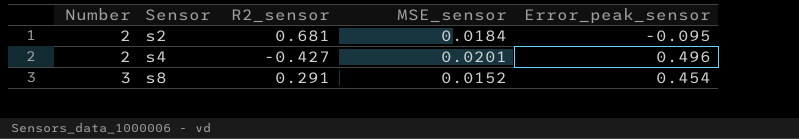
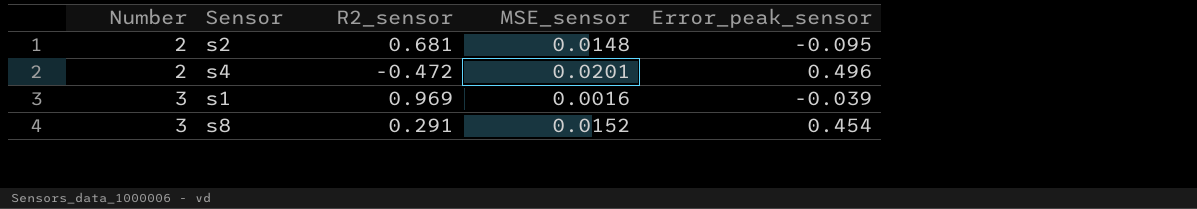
s2 | MSE_sensor: 0.0184 -> 0.0148
s4 | R2_sensor: -0.427 -> -0.472
row s1: none -> 3 | 0.969 | 0.0016 | -0.039

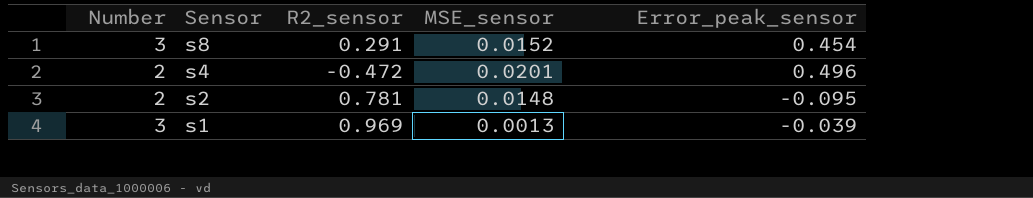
row order: Number ascending -> Sensor descending
s2 | R2_sensor: 0.681 -> 0.781
s1 | MSE_sensor: 0.0016 -> 0.0013

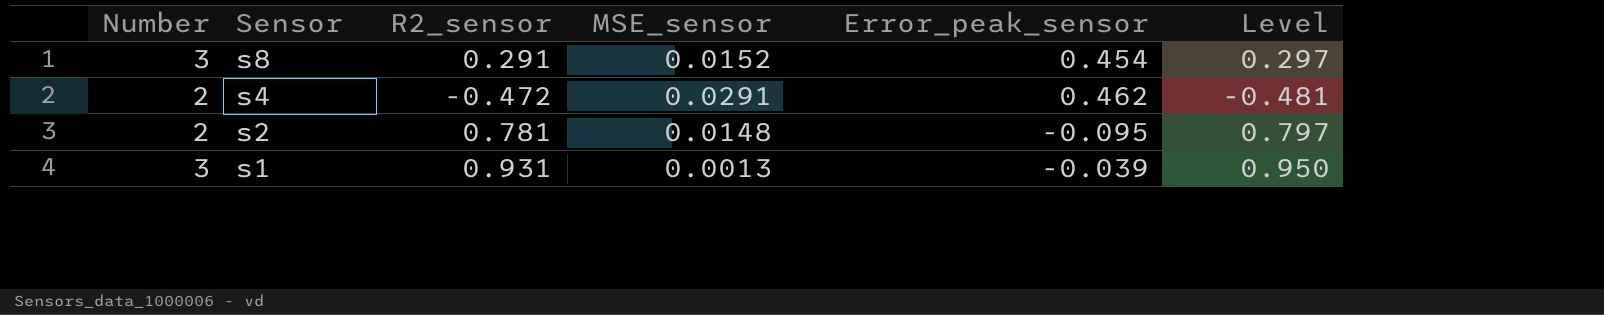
column Level | formula: none -> [R2_sensor] * 1.02
s4 | MSE_sensor: 0.0201 -> 0.0291
s4 | Error_peak_sensor: 0.496 -> 0.462
s1 | R2_sensor: 0.969 -> 0.931

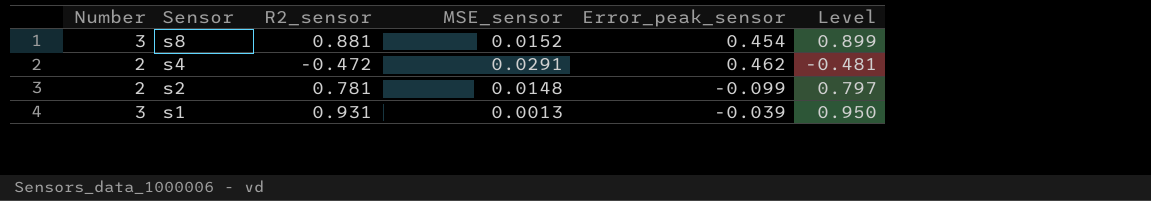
s8 | R2_sensor: 0.291 -> 0.881
s8 | Level: 0.297 -> 0.899
s2 | Error_peak_sensor: -0.095 -> -0.099

